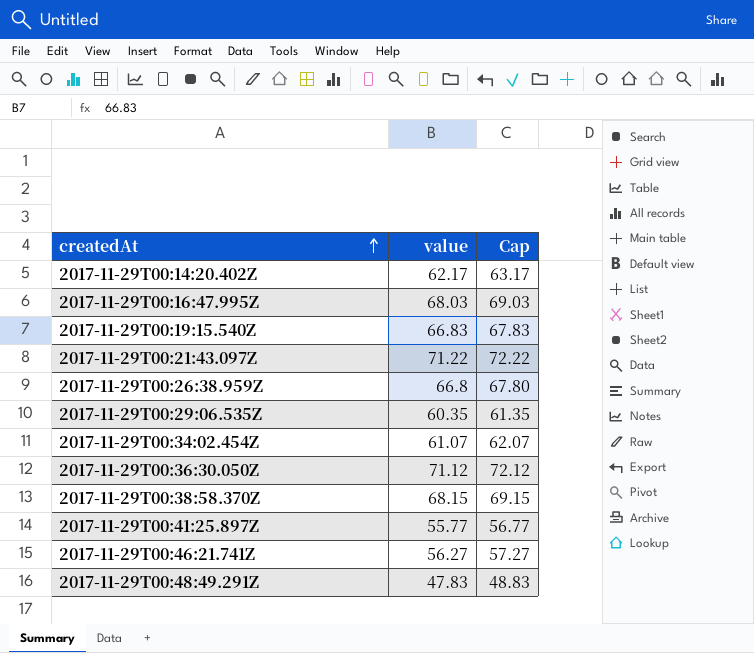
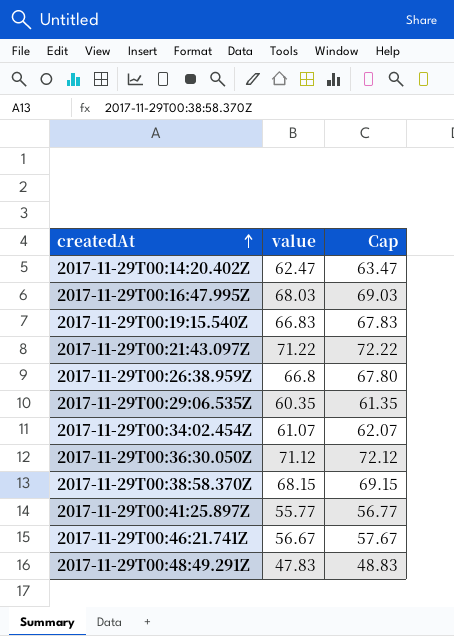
2017-11-29T00:14:20.402Z | value: 62.17 -> 62.47
2017-11-29T00:14:20.402Z | Cap: 63.17 -> 63.47
2017-11-29T00:46:21.741Z | value: 56.27 -> 56.67
2017-11-29T00:46:21.741Z | Cap: 57.27 -> 57.67

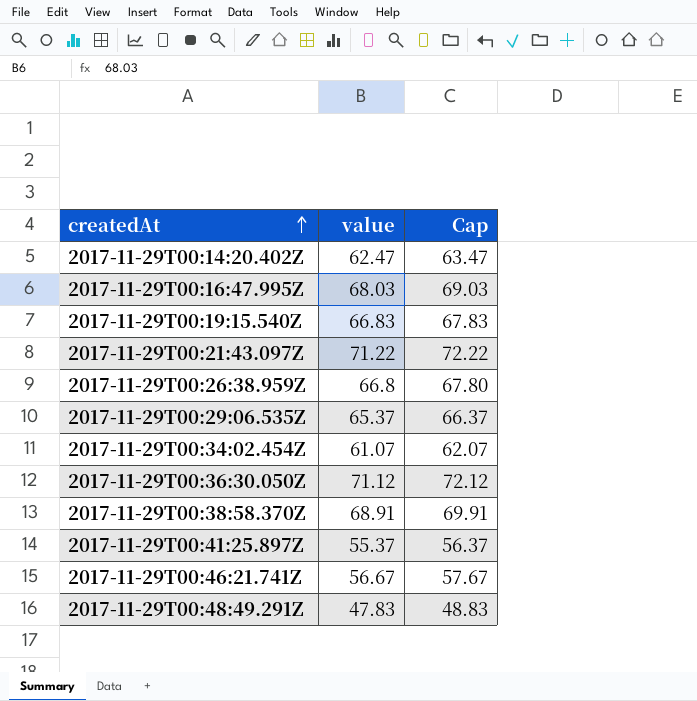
2017-11-29T00:29:06.535Z | value: 60.35 -> 65.37
2017-11-29T00:29:06.535Z | Cap: 61.35 -> 66.37
2017-11-29T00:38:58.370Z | value: 68.15 -> 68.91
2017-11-29T00:38:58.370Z | Cap: 69.15 -> 69.91
2017-11-29T00:41:25.897Z | value: 55.77 -> 55.37
2017-11-29T00:41:25.897Z | Cap: 56.77 -> 56.37

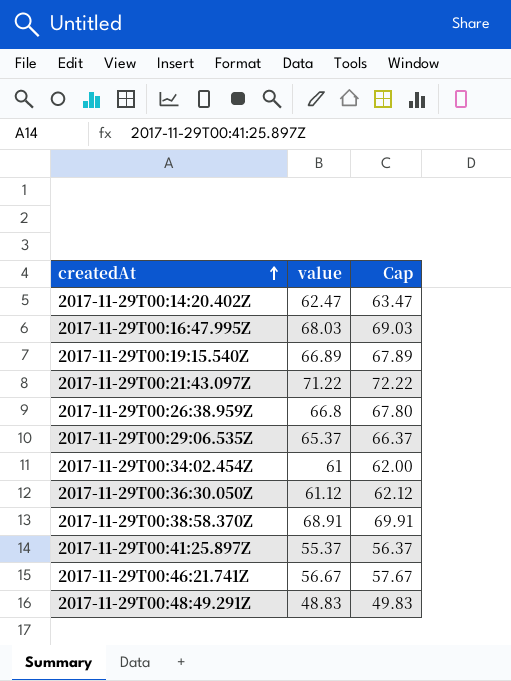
2017-11-29T00:19:15.540Z | value: 66.83 -> 66.89
2017-11-29T00:19:15.540Z | Cap: 67.83 -> 67.89
2017-11-29T00:34:02.454Z | value: 61.07 -> 61
2017-11-29T00:34:02.454Z | Cap: 62.07 -> 62.00
2017-11-29T00:36:30.050Z | value: 71.12 -> 61.12
2017-11-29T00:36:30.050Z | Cap: 72.12 -> 62.12
2017-11-29T00:48:49.291Z | value: 47.83 -> 48.83
2017-11-29T00:48:49.291Z | Cap: 48.83 -> 49.83

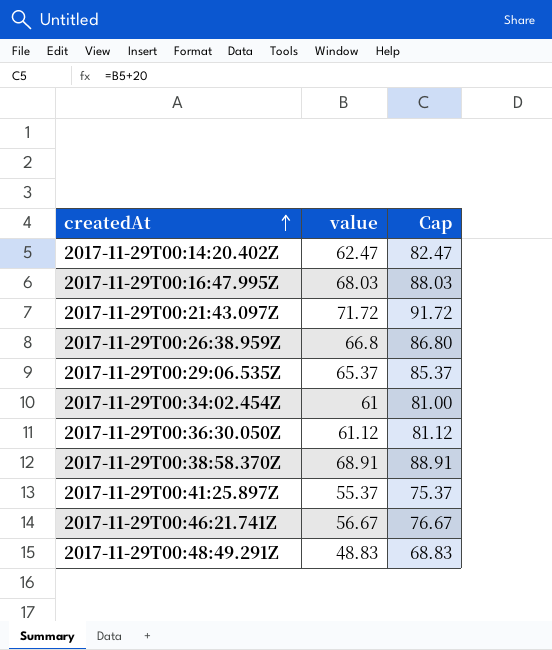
column Cap | formula: [value] + 1 -> [value] + 20
row 2017-11-29T00:19:15.540Z: 66.89 | 67.89 -> none
2017-11-29T00:21:43.097Z | value: 71.22 -> 71.72

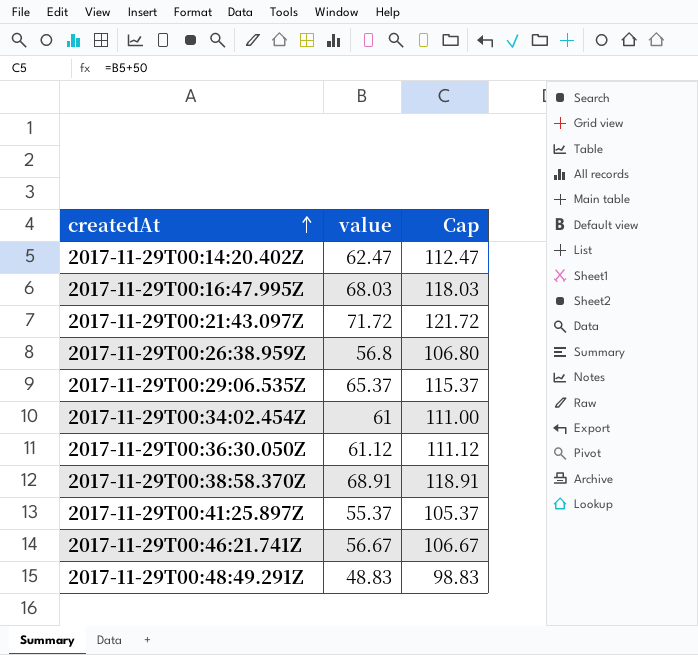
column Cap | formula: [value] + 20 -> [value] + 50
2017-11-29T00:26:38.959Z | value: 66.8 -> 56.8

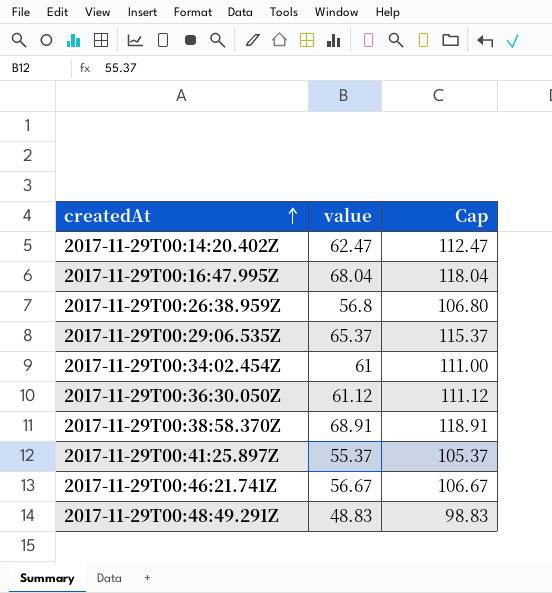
row 2017-11-29T00:21:43.097Z: 71.72 | 121.72 -> none
2017-11-29T00:16:47.995Z | value: 68.03 -> 68.04
2017-11-29T00:16:47.995Z | Cap: 118.03 -> 118.04

